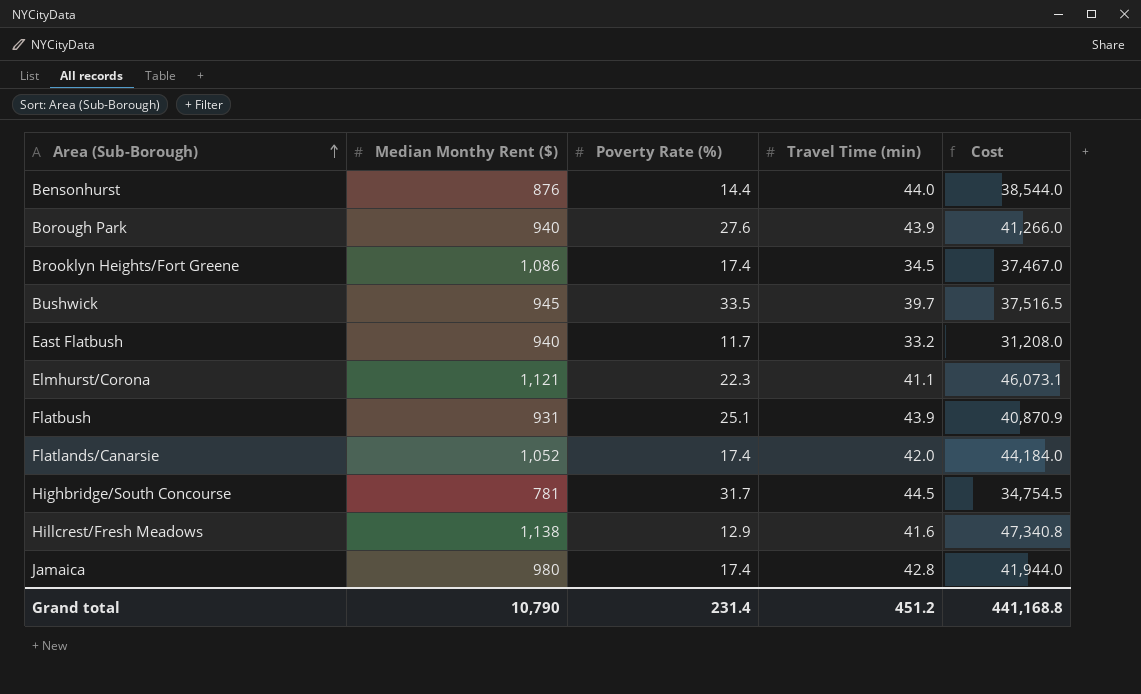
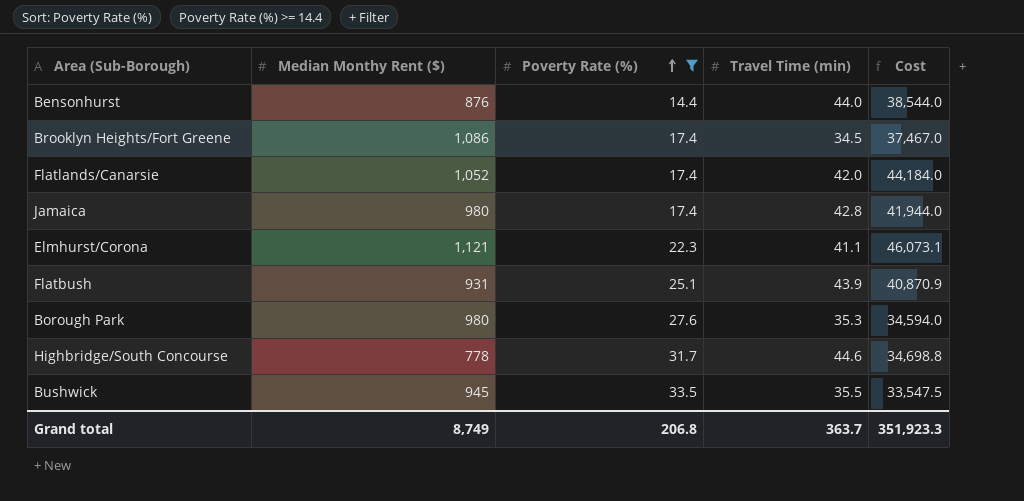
filter: none -> Poverty Rate (%) >= 14.4
row order: Area (Sub-Borough) ascending -> Poverty Rate (%) ascending
Borough Park | Median Monthy Rent ($): 940 -> 980
Borough Park | Travel Time (min): 43.9 -> 35.3
Borough Park | Cost: 41,266.0 -> 34,594.0
Highbridge/South Concourse | Median Monthy Rent ($): 781 -> 778
Highbridge/South Concourse | Travel Time (min): 44.5 -> 44.6
Highbridge/South Concourse | Cost: 34,754.5 -> 34,698.8
Bushwick | Travel Time (min): 39.7 -> 35.5
Bushwick | Cost: 37,516.5 -> 33,547.5
Grand total | Median Monthy Rent ($): 10,790 -> 8,749
Grand total | Poverty Rate (%): 231.4 -> 206.8
Grand total | Travel Time (min): 451.2 -> 363.7
Grand total | Cost: 441,168.8 -> 351,923.3

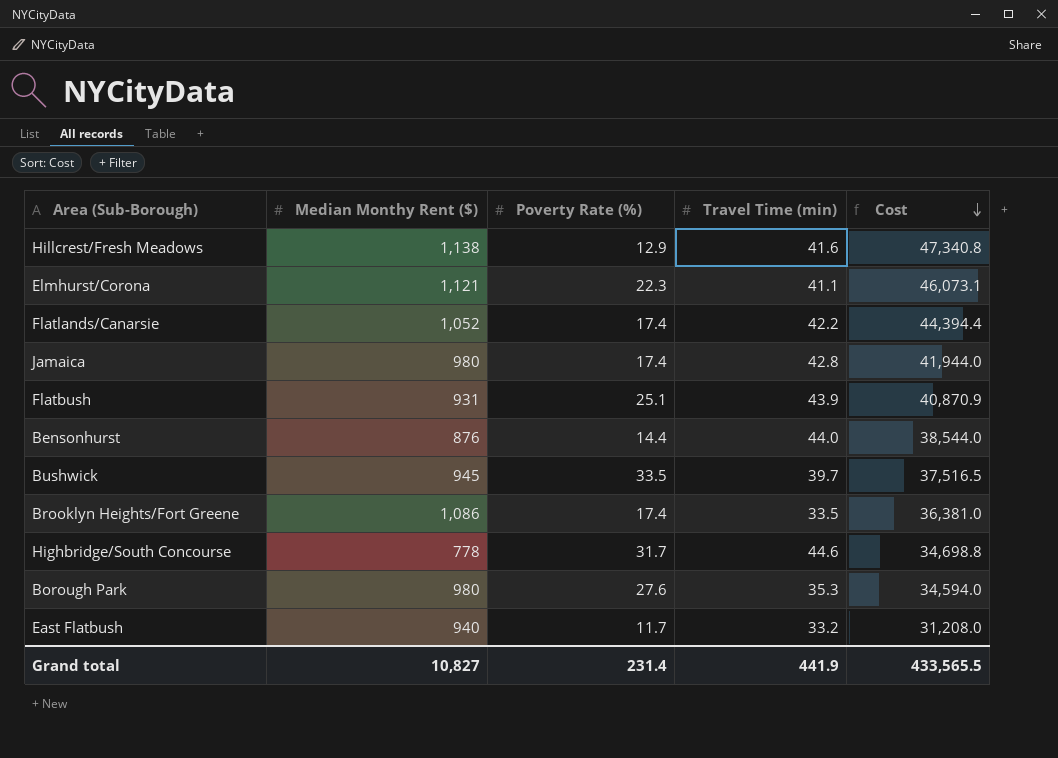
filter: Poverty Rate (%) >= 14.4 -> none
row order: Poverty Rate (%) ascending -> Cost descending
Flatlands/Canarsie | Travel Time (min): 42.0 -> 42.2
Flatlands/Canarsie | Cost: 44,184.0 -> 44,394.4
Bushwick | Travel Time (min): 35.5 -> 39.7
Bushwick | Cost: 33,547.5 -> 37,516.5
Brooklyn Heights/Fort Greene | Travel Time (min): 34.5 -> 33.5
Brooklyn Heights/Fort Greene | Cost: 37,467.0 -> 36,381.0
Grand total | Median Monthy Rent ($): 8,749 -> 10,827
Grand total | Poverty Rate (%): 206.8 -> 231.4
Grand total | Travel Time (min): 363.7 -> 441.9
Grand total | Cost: 351,923.3 -> 433,565.5

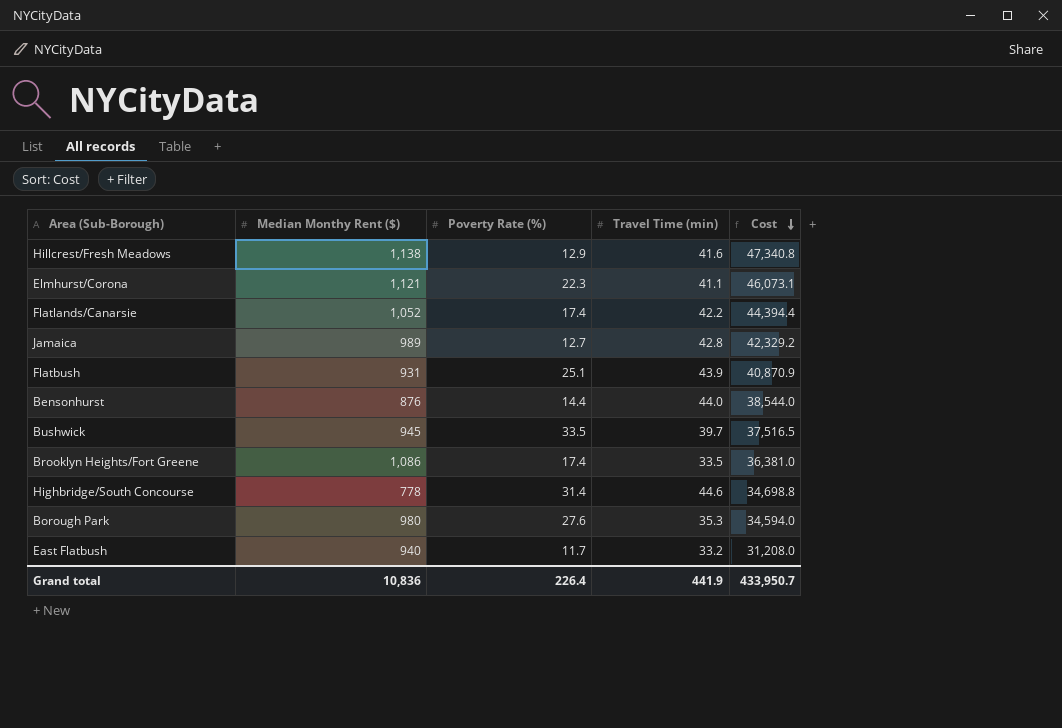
Jamaica | Median Monthy Rent ($): 980 -> 989
Jamaica | Poverty Rate (%): 17.4 -> 12.7
Jamaica | Cost: 41,944.0 -> 42,329.2
Highbridge/South Concourse | Poverty Rate (%): 31.7 -> 31.4
Grand total | Median Monthy Rent ($): 10,827 -> 10,836
Grand total | Poverty Rate (%): 231.4 -> 226.4
Grand total | Cost: 433,565.5 -> 433,950.7

